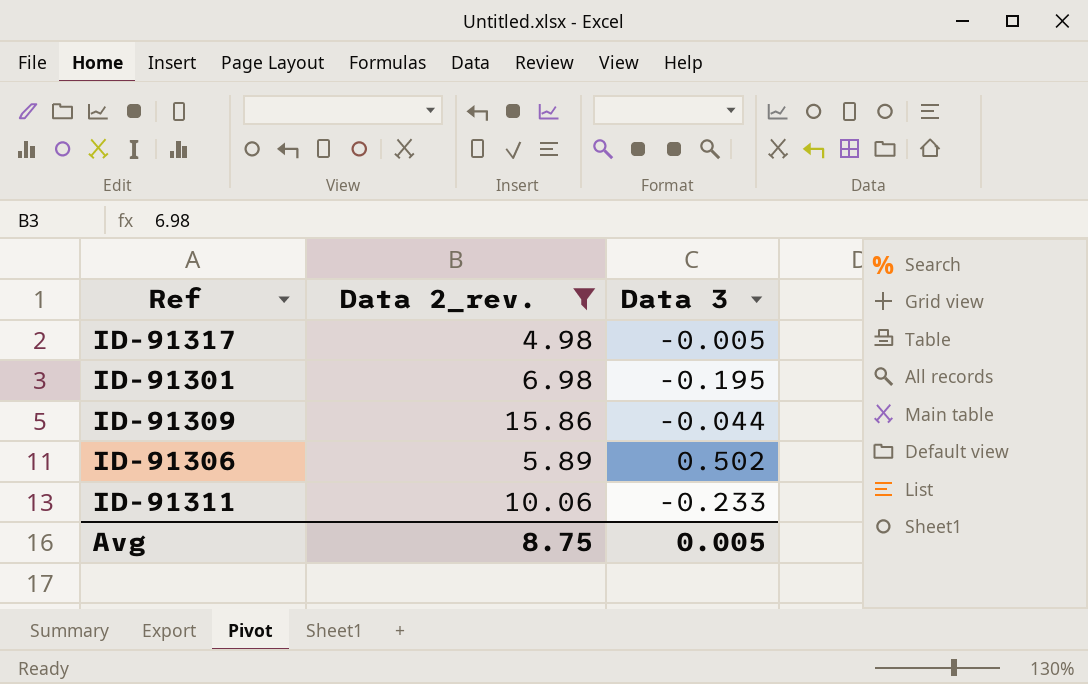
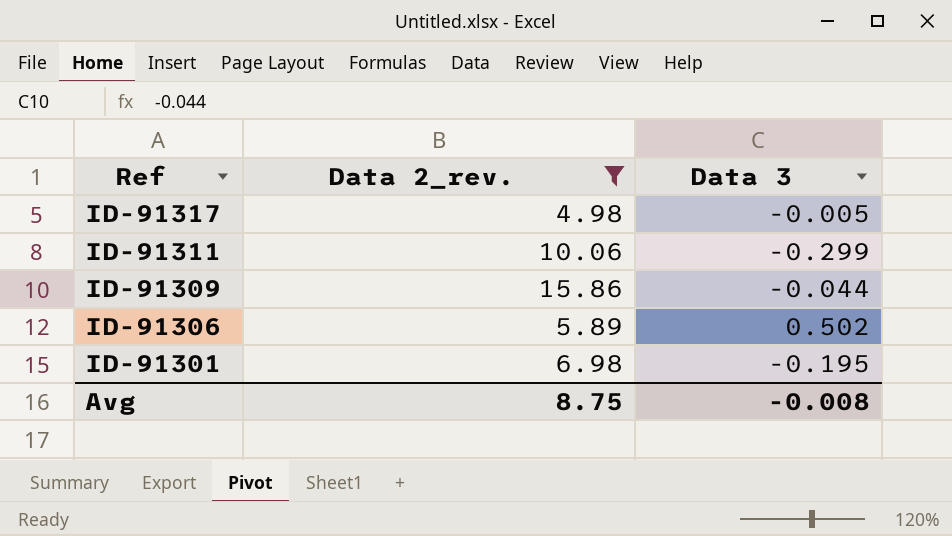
row order: none -> Ref descending
ID-91311 | Data 3: -0.233 -> -0.299
Avg | Data 3: 0.005 -> -0.008

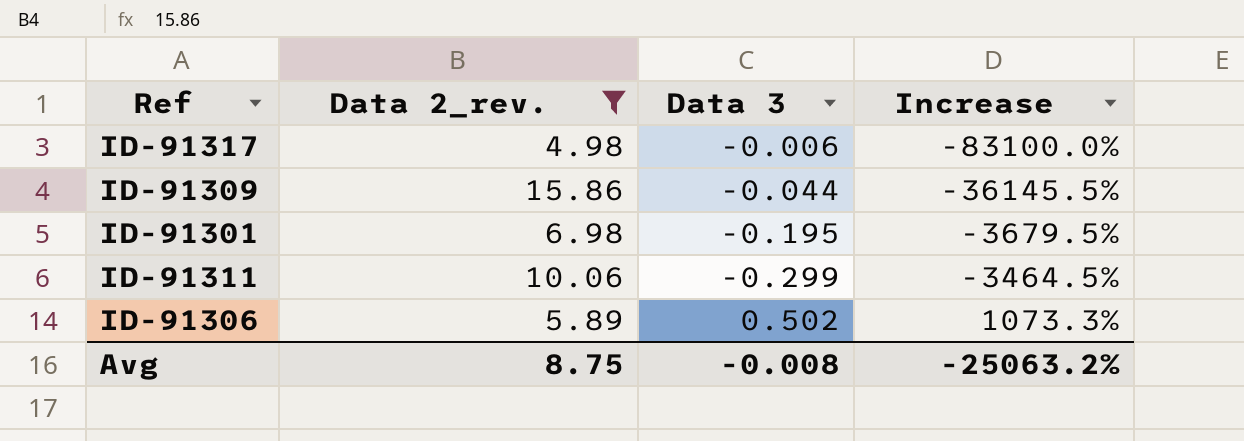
row order: Ref descending -> Increase ascending
column Increase | formula: none -> ([Data 2_rev.] - [Data 3]) / [Data 3]
ID-91317 | Data 3: -0.005 -> -0.006

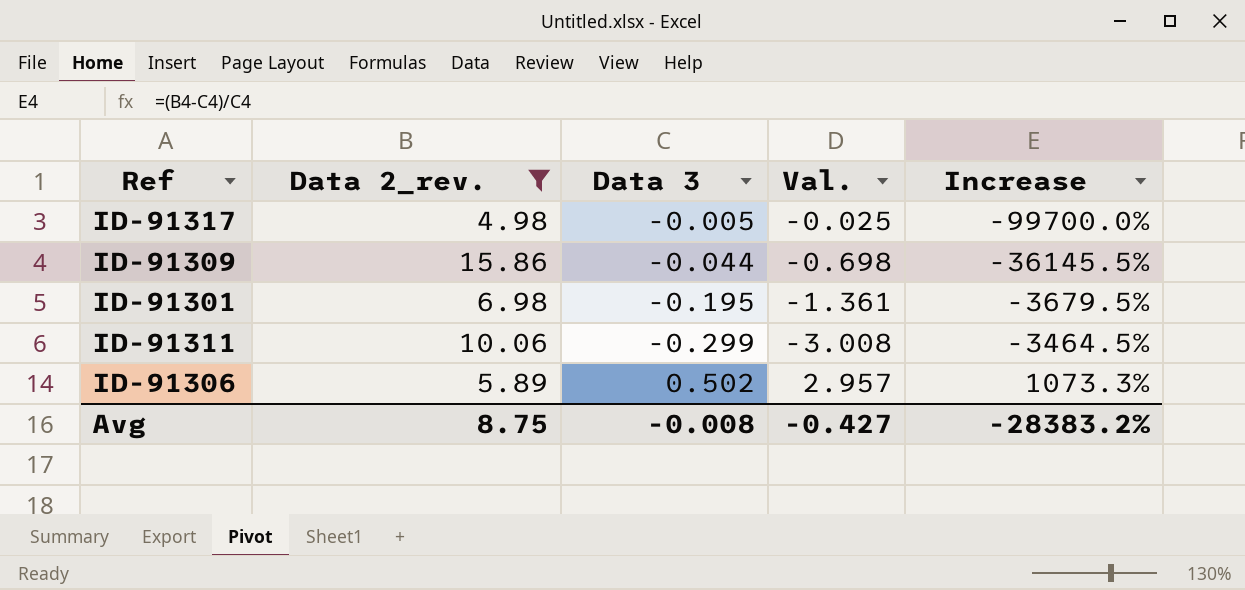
column Val. | formula: none -> [Data 2_rev.] * [Data 3]
ID-91317 | Data 3: -0.006 -> -0.005
ID-91317 | Increase: -83100.0% -> -99700.0%
Avg | Increase: -25063.2% -> -28383.2%

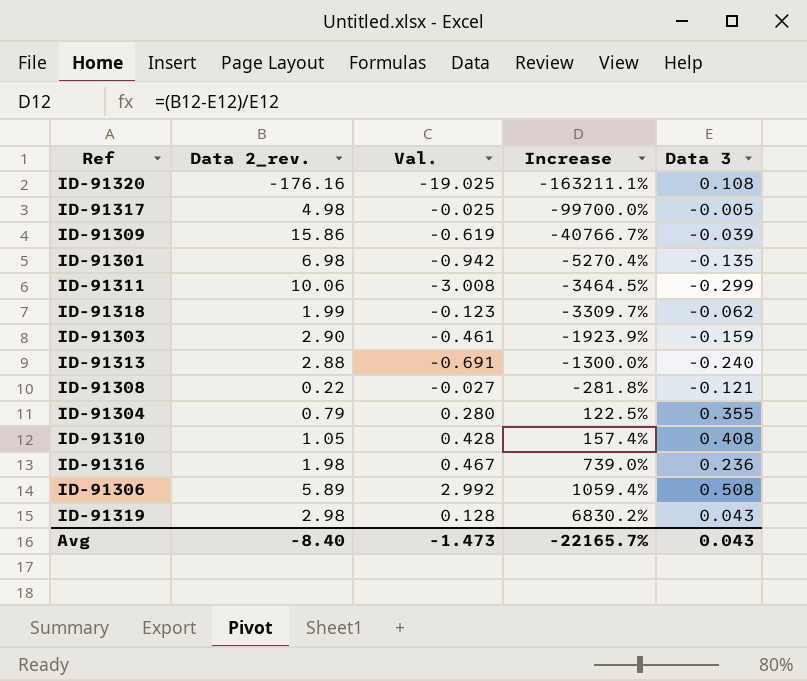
filter: Data 2_rev. >= 4.98 -> none
column Data 3 | position: 3 -> 5
ID-91309 | Val.: -0.698 -> -0.619
ID-91309 | Increase: -36145.5% -> -40766.7%
ID-91309 | Data 3: -0.044 -> -0.039
ID-91301 | Val.: -1.361 -> -0.942
ID-91301 | Increase: -3679.5% -> -5270.4%
ID-91301 | Data 3: -0.195 -> -0.135
ID-91306 | Val.: 2.957 -> 2.992
ID-91306 | Increase: 1073.3% -> 1059.4%
ID-91306 | Data 3: 0.502 -> 0.508
Avg | Data 2_rev.: 8.75 -> -8.40
Avg | Val.: -0.427 -> -1.473
Avg | Increase: -28383.2% -> -22165.7%
Avg | Data 3: -0.008 -> 0.043

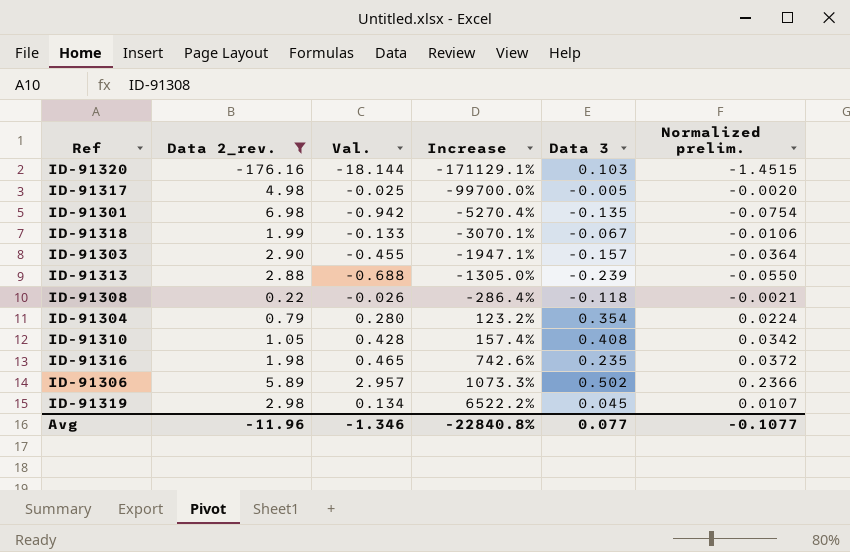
filter: none -> Data 2_rev. <= 6.98
column Normalized prelim. | formula: none -> [Val.] * 0.08
ID-91320 | Val.: -19.025 -> -18.144
ID-91320 | Increase: -163211.1% -> -171129.1%
ID-91320 | Data 3: 0.108 -> 0.103
ID-91318 | Val.: -0.123 -> -0.133
ID-91318 | Increase: -3309.7% -> -3070.1%
ID-91318 | Data 3: -0.062 -> -0.067
ID-91303 | Val.: -0.461 -> -0.455
ID-91303 | Increase: -1923.9% -> -1947.1%
ID-91303 | Data 3: -0.159 -> -0.157
ID-91313 | Val.: -0.691 -> -0.688
ID-91313 | Increase: -1300.0% -> -1305.0%
ID-91313 | Data 3: -0.240 -> -0.239
ID-91308 | Val.: -0.027 -> -0.026
ID-91308 | Increase: -281.8% -> -286.4%
ID-91308 | Data 3: -0.121 -> -0.118
ID-91304 | Increase: 122.5% -> 123.2%
ID-91304 | Data 3: 0.355 -> 0.354
ID-91316 | Val.: 0.467 -> 0.465
ID-91316 | Increase: 739.0% -> 742.6%
ID-91316 | Data 3: 0.236 -> 0.235
ID-91306 | Val.: 2.992 -> 2.957
ID-91306 | Increase: 1059.4% -> 1073.3%
ID-91306 | Data 3: 0.508 -> 0.502
ID-91319 | Val.: 0.128 -> 0.134
ID-91319 | Increase: 6830.2% -> 6522.2%
ID-91319 | Data 3: 0.043 -> 0.045
Avg | Data 2_rev.: -8.40 -> -11.96
Avg | Val.: -1.473 -> -1.346
Avg | Increase: -22165.7% -> -22840.8%
Avg | Data 3: 0.043 -> 0.077

